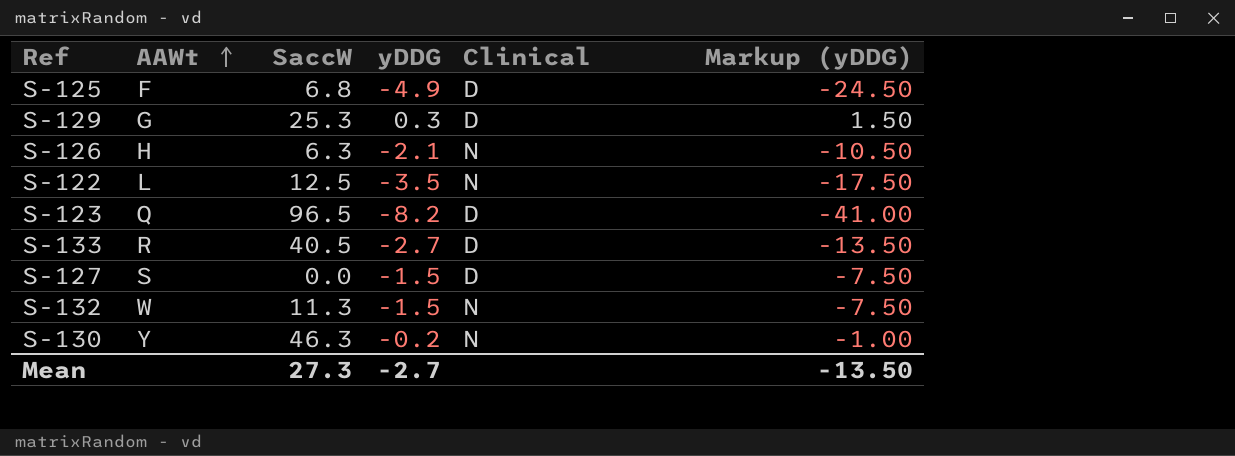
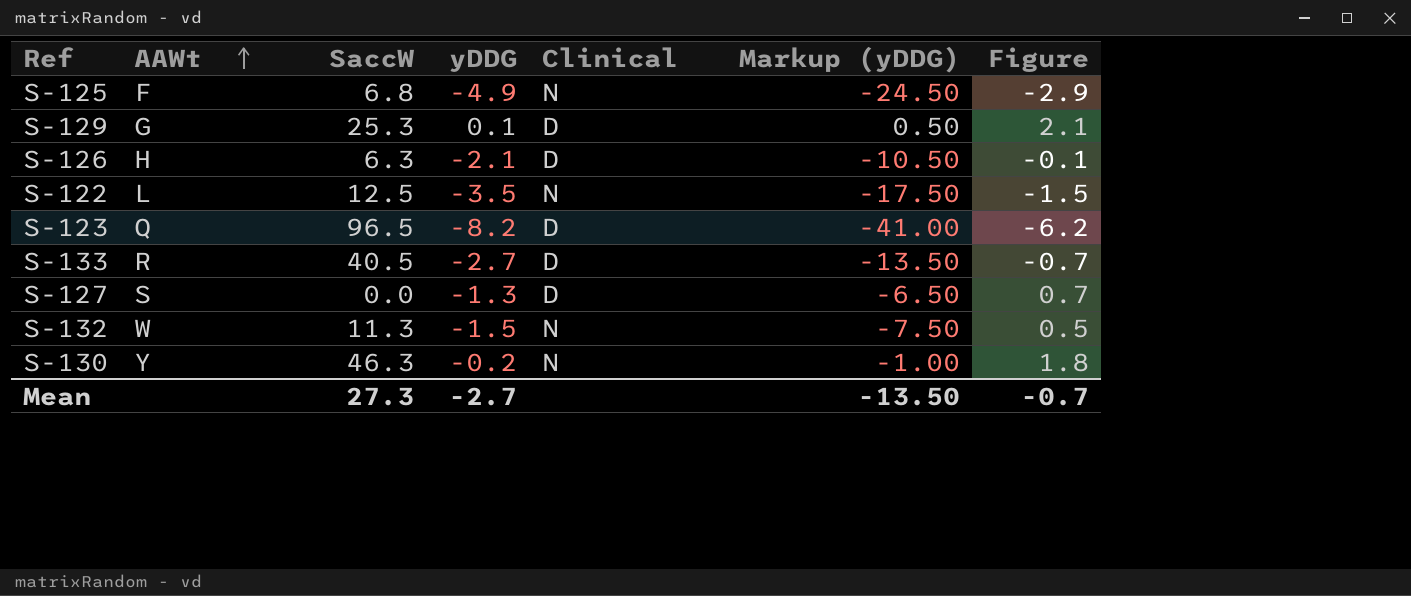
column Figure | formula: none -> [yDDG] + 2
S-125 | Clinical: D -> N
S-129 | yDDG: 0.3 -> 0.1
S-129 | Markup (yDDG): 1.50 -> 0.50
S-126 | Clinical: N -> D
S-127 | yDDG: -1.5 -> -1.3
S-127 | Markup (yDDG): -7.50 -> -6.50

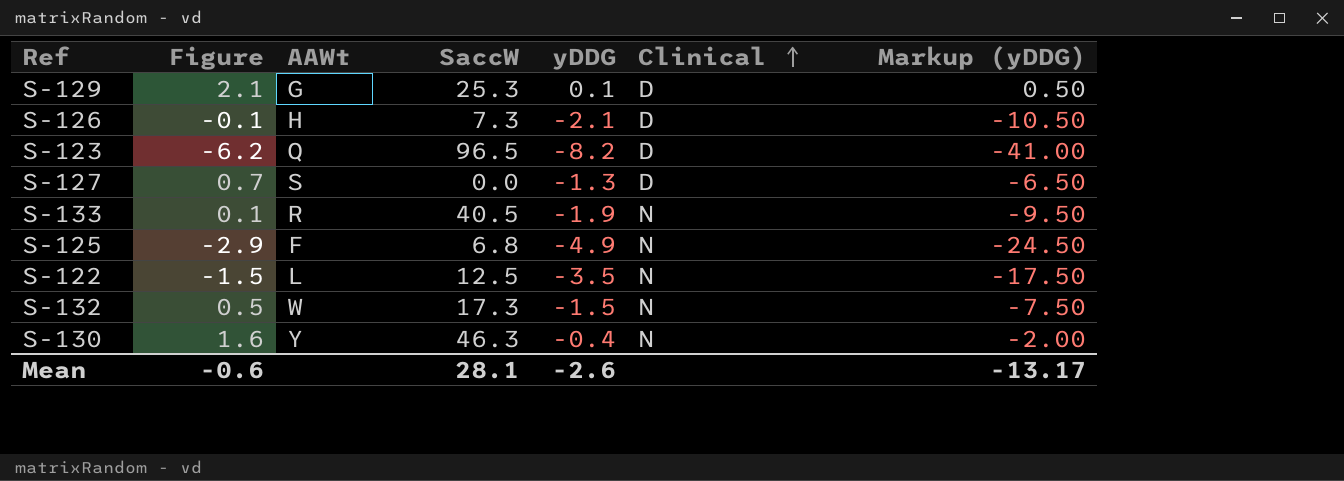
row order: AAWt ascending -> Clinical ascending
column Figure | position: 7 -> 2
S-126 | SaccW: 6.3 -> 7.3
S-133 | Figure: -0.7 -> 0.1
S-133 | yDDG: -2.7 -> -1.9
S-133 | Clinical: D -> N
S-133 | Markup (yDDG): -13.50 -> -9.50
S-132 | SaccW: 11.3 -> 17.3
S-130 | Figure: 1.8 -> 1.6
S-130 | yDDG: -0.2 -> -0.4
S-130 | Markup (yDDG): -1.00 -> -2.00
Mean | Figure: -0.7 -> -0.6
Mean | SaccW: 27.3 -> 28.1
Mean | yDDG: -2.7 -> -2.6
Mean | Markup (yDDG): -13.50 -> -13.17

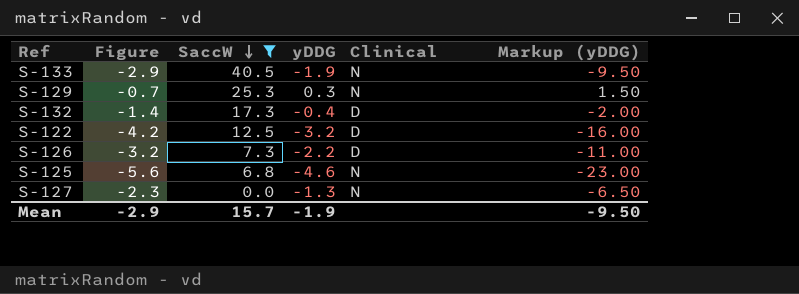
filter: none -> SaccW <= 40.5
row order: Clinical ascending -> SaccW descending
column AAWt | position: 3 -> none
column Figure | formula: [yDDG] + 2 -> [yDDG] - 1
S-129 | yDDG: 0.1 -> 0.3
S-129 | Clinical: D -> N
S-129 | Markup (yDDG): 0.50 -> 1.50
S-132 | yDDG: -1.5 -> -0.4
S-132 | Clinical: N -> D
S-132 | Markup (yDDG): -7.50 -> -2.00
S-122 | yDDG: -3.5 -> -3.2
S-122 | Clinical: N -> D
S-122 | Markup (yDDG): -17.50 -> -16.00
S-126 | yDDG: -2.1 -> -2.2
S-126 | Markup (yDDG): -10.50 -> -11.00
S-125 | yDDG: -4.9 -> -4.6
S-125 | Markup (yDDG): -24.50 -> -23.00
S-127 | Clinical: D -> N
Mean | Figure: -0.6 -> -2.9
Mean | SaccW: 28.1 -> 15.7
Mean | yDDG: -2.6 -> -1.9
Mean | Markup (yDDG): -13.17 -> -9.50

